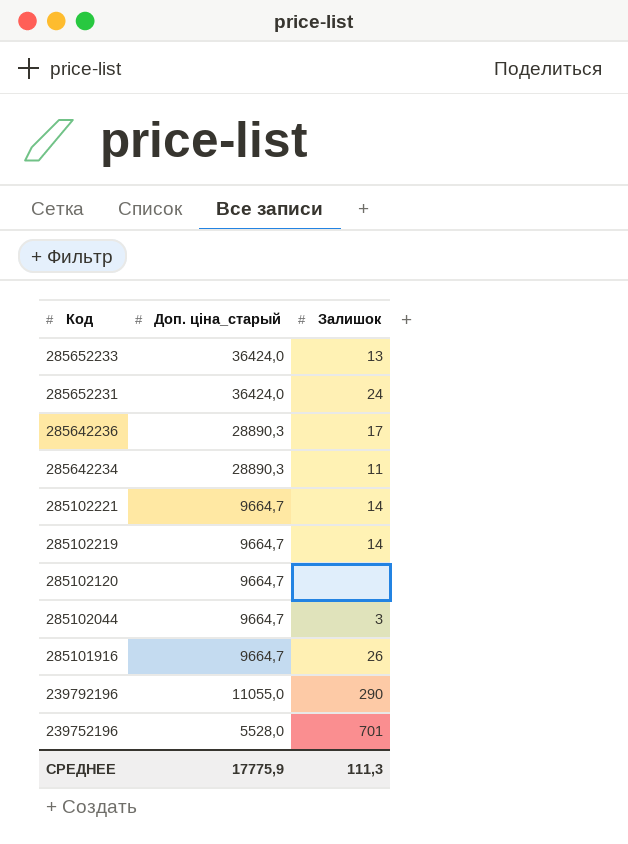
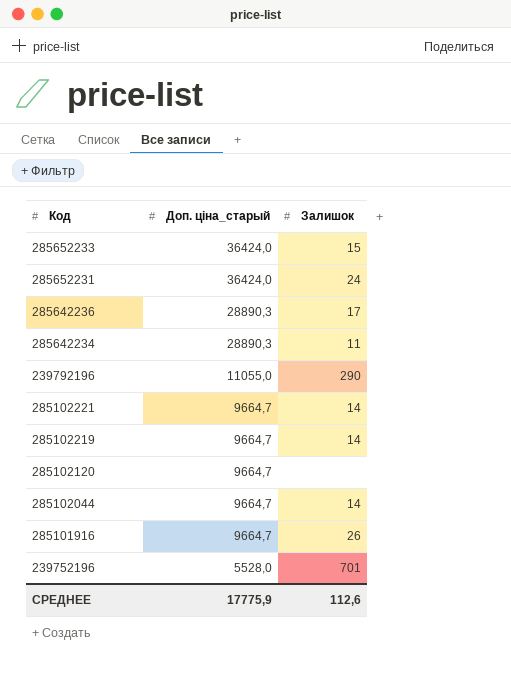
row order: Код descending -> Доп. ціна_старый descending
285652233 | Залишок: 13 -> 15
285102044 | Залишок: 3 -> 14
СРЕДНЕЕ | Залишок: 111,3 -> 112,6

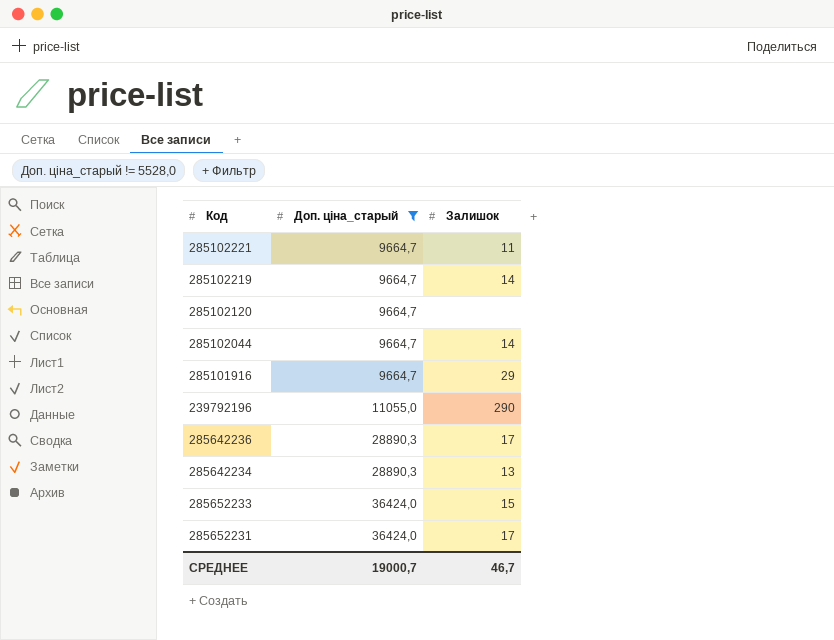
filter: none -> Доп. ціна_старый != 5528,0
row order: Доп. ціна_старый descending -> Доп. ціна_старый ascending
285102221 | Залишок: 14 -> 11
285101916 | Залишок: 26 -> 29
285642234 | Залишок: 11 -> 13
285652231 | Залишок: 24 -> 17
СРЕДНЕЕ | Доп. ціна_старый: 17775,9 -> 19000,7
СРЕДНЕЕ | Залишок: 112,6 -> 46,7

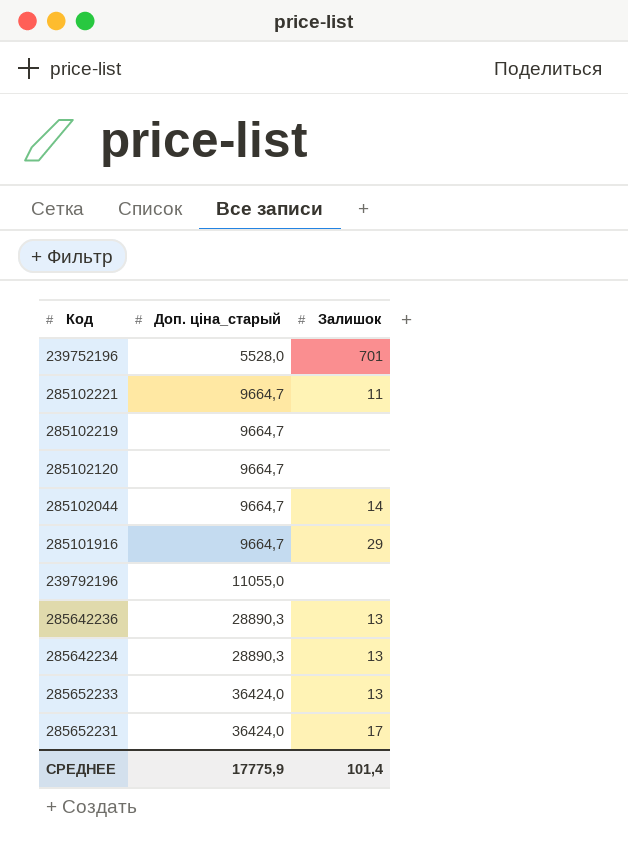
filter: Доп. ціна_старый != 5528,0 -> none
285102219 | Залишок: 14 -> none
239792196 | Залишок: 290 -> none
285642236 | Залишок: 17 -> 13
285652233 | Залишок: 15 -> 13
СРЕДНЕЕ | Доп. ціна_старый: 19000,7 -> 17775,9
СРЕДНЕЕ | Залишок: 46,7 -> 101,4

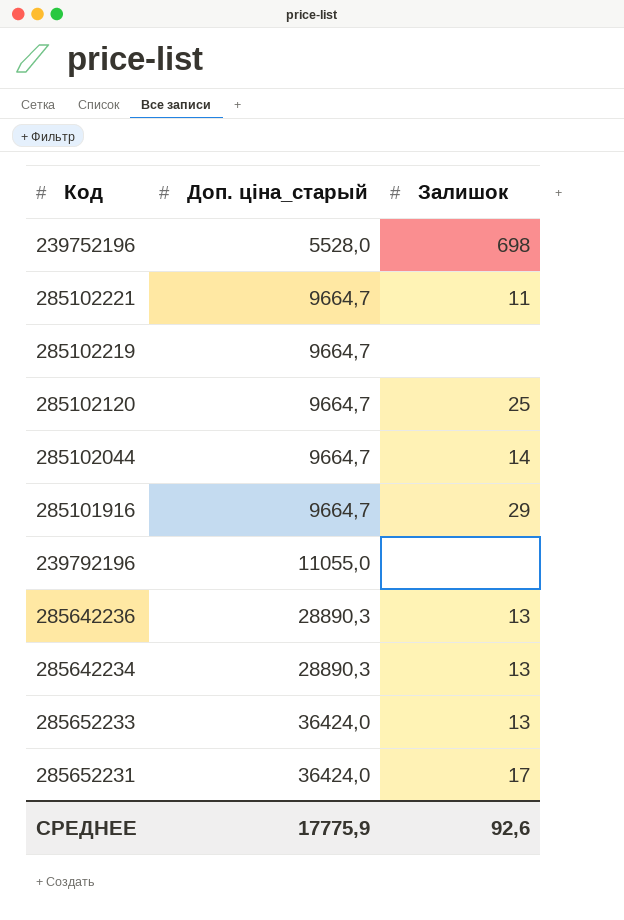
239752196 | Залишок: 701 -> 698
285102120 | Залишок: none -> 25
СРЕДНЕЕ | Залишок: 101,4 -> 92,6

